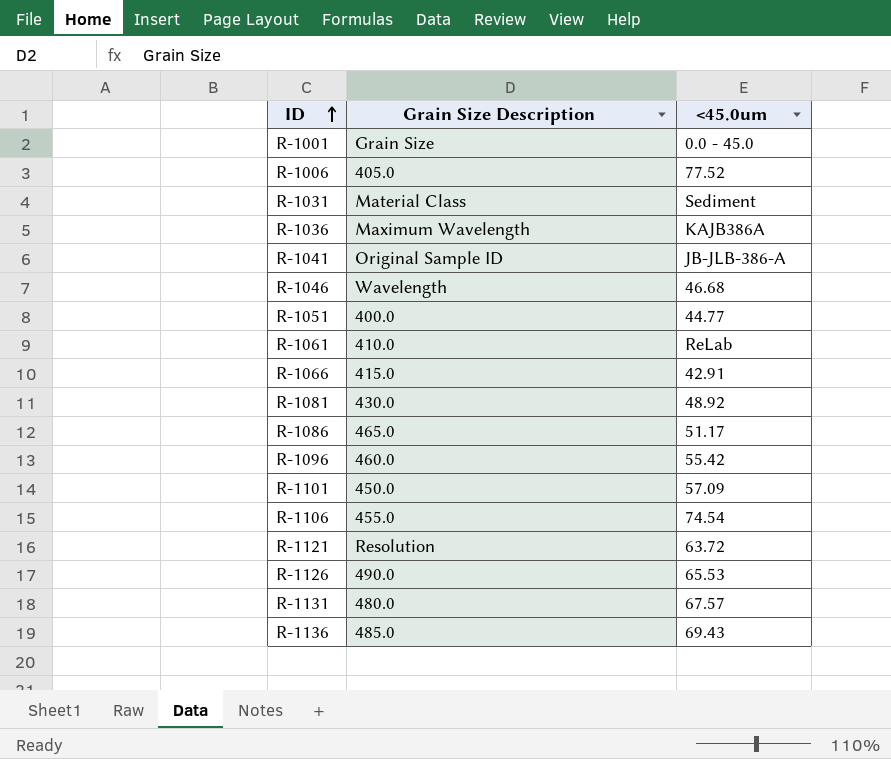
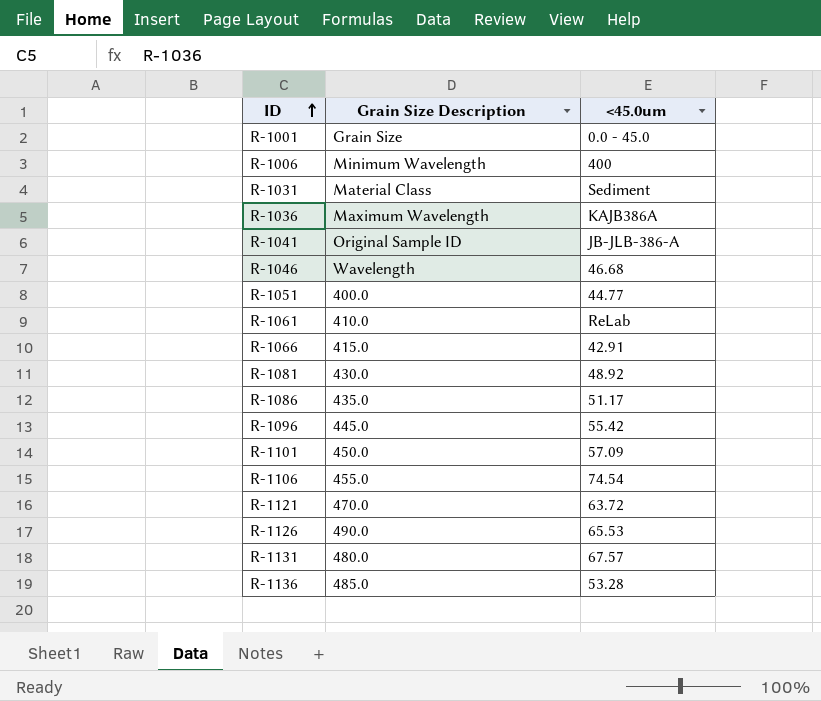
R-1006 | Grain Size Description: 405.0 -> Minimum Wavelength
R-1006 | <45.0um: 77.52 -> 400
R-1086 | Grain Size Description: 465.0 -> 435.0
R-1096 | Grain Size Description: 460.0 -> 445.0
R-1121 | Grain Size Description: Resolution -> 470.0
R-1136 | <45.0um: 69.43 -> 53.28

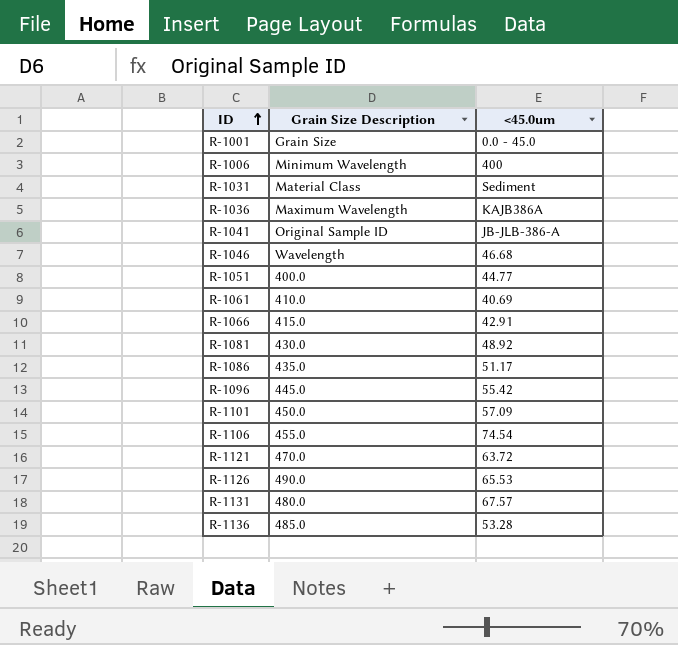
R-1061 | <45.0um: ReLab -> 40.69

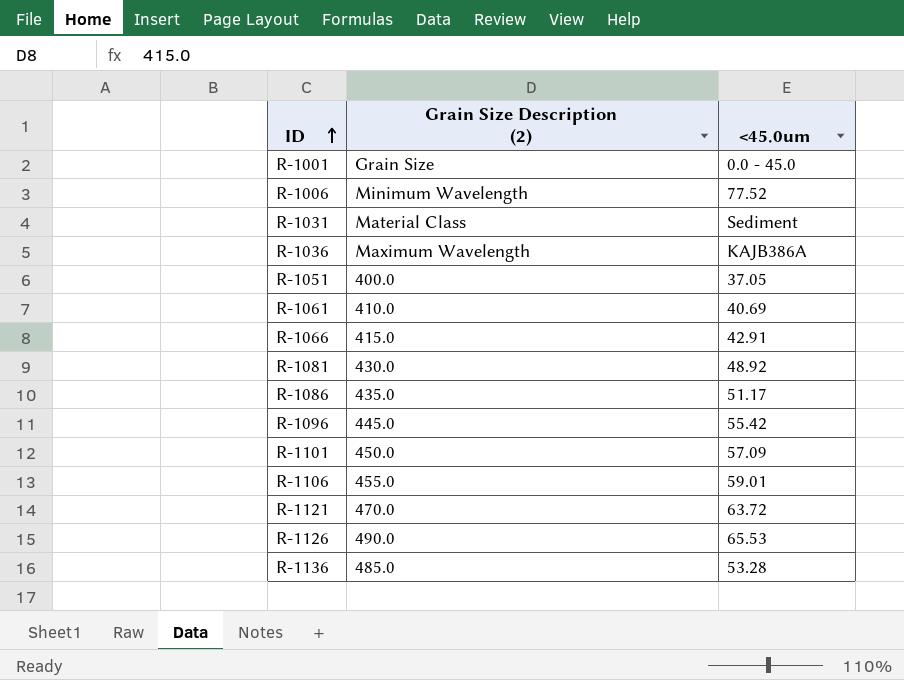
column name: Grain Size Description -> Grain Size Description (2)
row R-1041: Original Sample ID | JB-JLB-386-A -> none
row R-1046: Wavelength | 46.68 -> none
row R-1131: 480.0 | 67.57 -> none
R-1006 | <45.0um: 400 -> 77.52
R-1051 | <45.0um: 44.77 -> 37.05
R-1106 | <45.0um: 74.54 -> 59.01

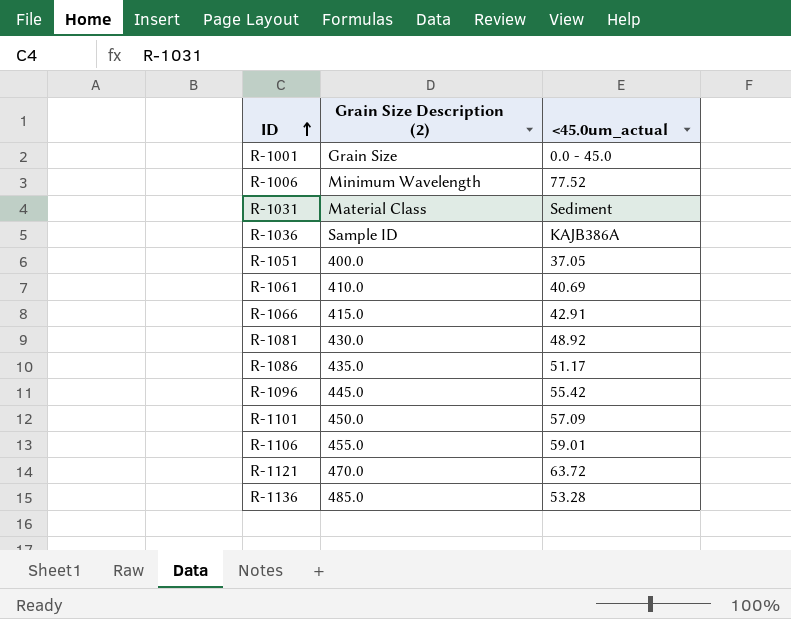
column name: <45.0um -> <45.0um_actual
row R-1126: 490.0 | 65.53 -> none
R-1036 | Grain Size Description (2): Maximum Wavelength -> Sample ID

